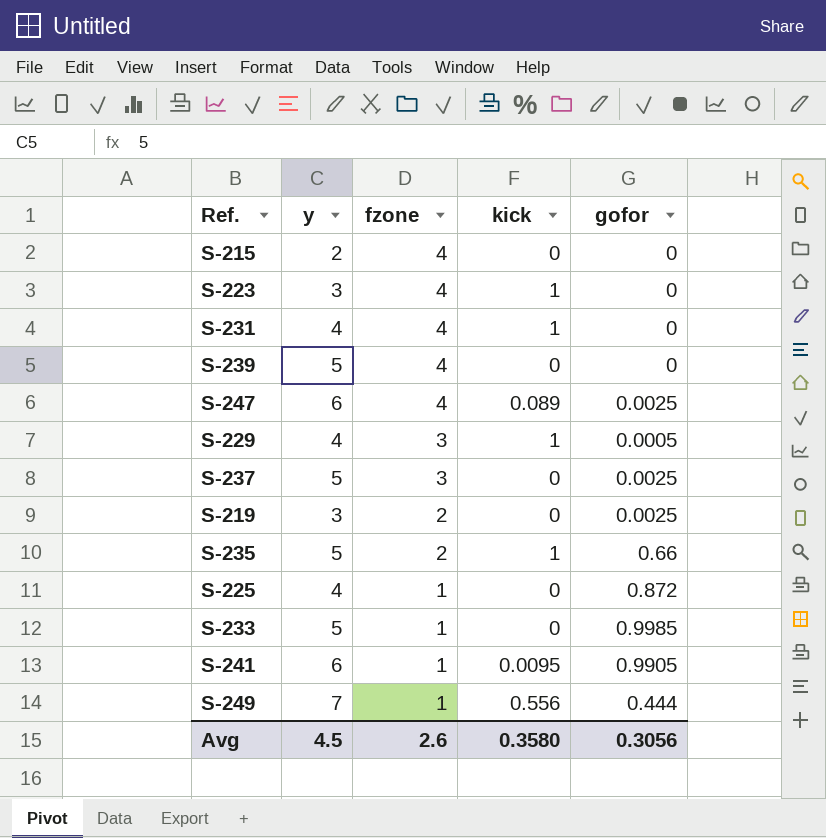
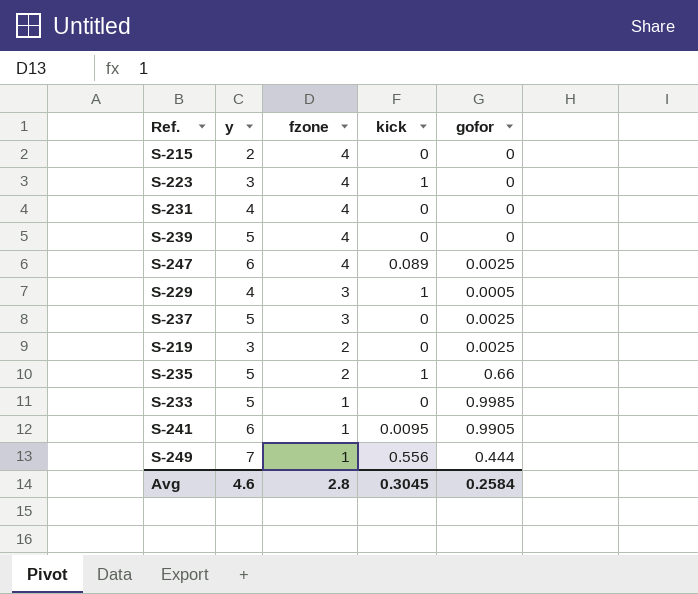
row S-225: 4 | 1 | 0 | 0.872 -> none
S-231 | kick: 1 -> 0
Avg | y: 4.5 -> 4.6
Avg | fzone: 2.6 -> 2.8
Avg | kick: 0.3580 -> 0.3045
Avg | gofor: 0.3056 -> 0.2584

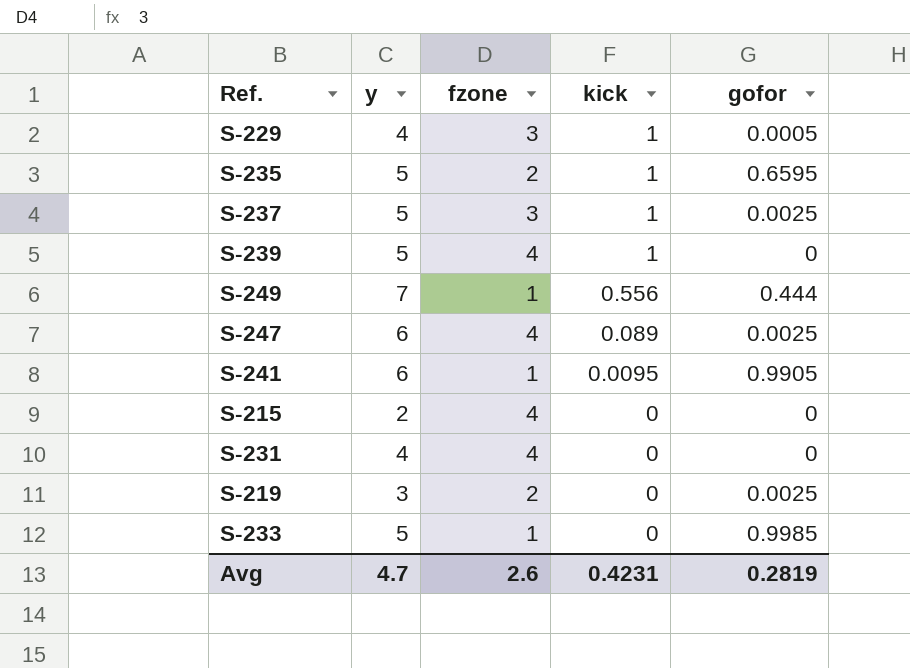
row order: fzone descending -> kick descending
row S-223: 3 | 4 | 1 | 0 -> none
S-235 | gofor: 0.66 -> 0.6595
S-237 | kick: 0 -> 1
S-239 | kick: 0 -> 1
Avg | y: 4.6 -> 4.7
Avg | fzone: 2.8 -> 2.6
Avg | kick: 0.3045 -> 0.4231
Avg | gofor: 0.2584 -> 0.2819

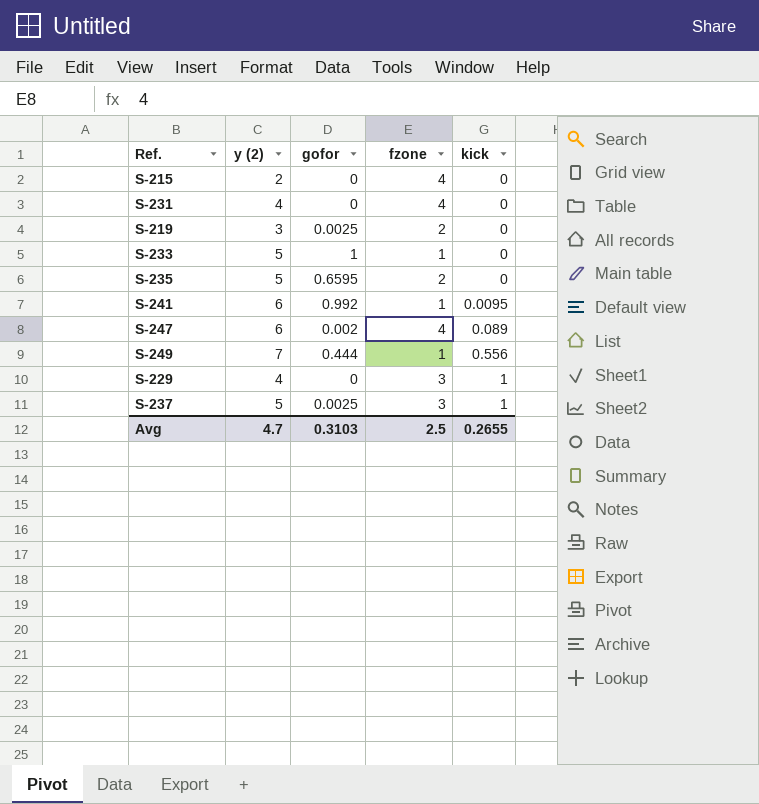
row order: kick descending -> kick ascending
column name: y -> y (2)
column gofor | position: 5 -> 3
row S-239: 5 | 4 | 1 | 0 -> none
S-233 | gofor: 0.9985 -> 1
S-235 | kick: 1 -> 0
S-241 | gofor: 0.9905 -> 0.992
S-247 | gofor: 0.0025 -> 0.002
S-229 | gofor: 0.0005 -> 0
Avg | gofor: 0.2819 -> 0.3103
Avg | fzone: 2.6 -> 2.5
Avg | kick: 0.4231 -> 0.2655

